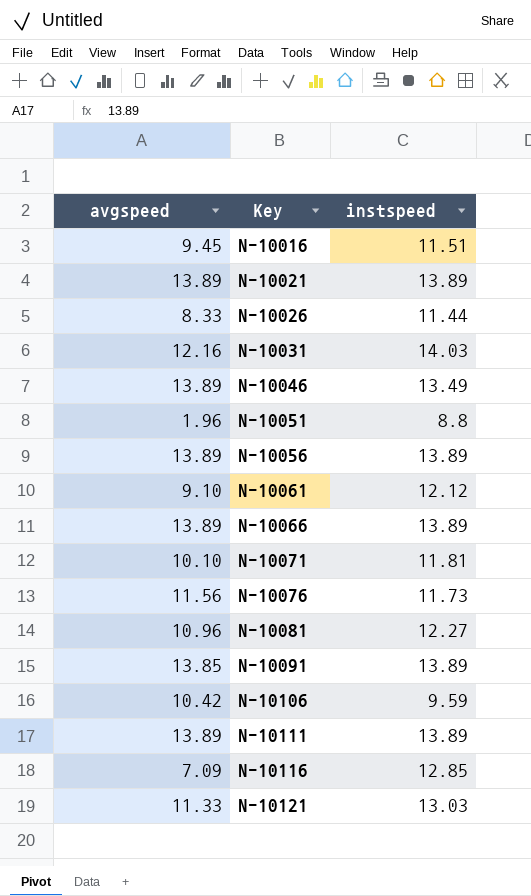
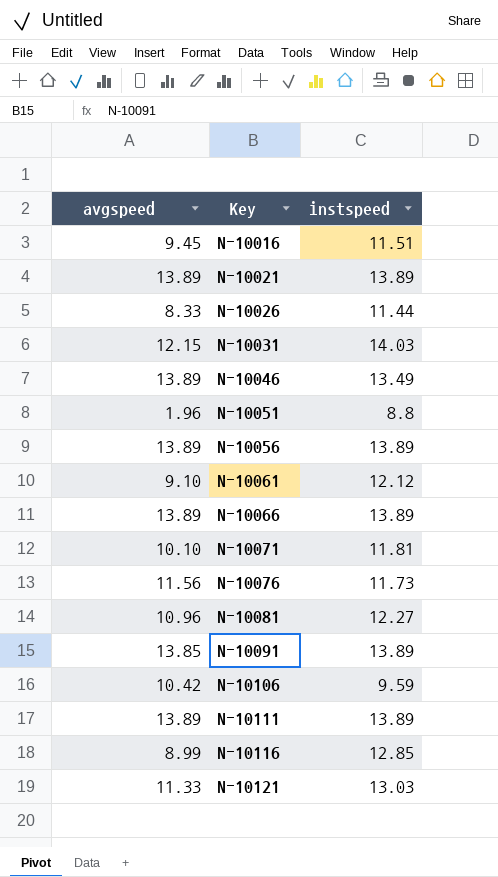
N-10031 | avgspeed: 12.16 -> 12.15
N-10116 | avgspeed: 7.09 -> 8.99

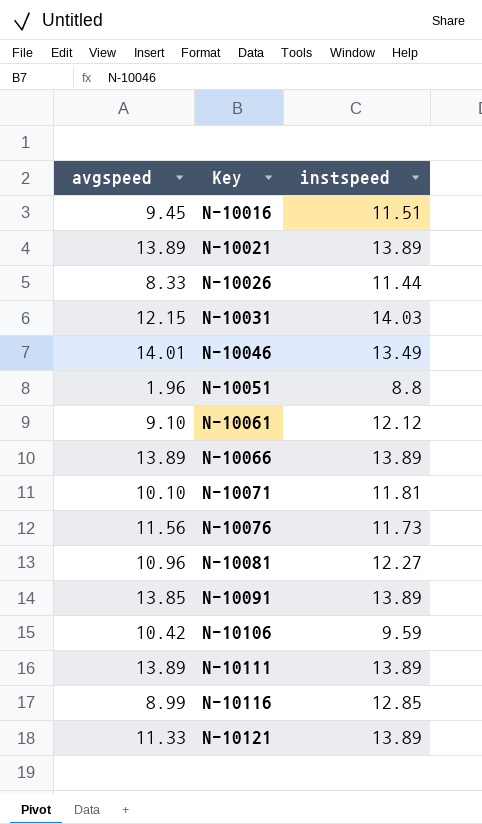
row N-10056: 13.89 | 13.89 -> none
N-10046 | avgspeed: 13.89 -> 14.01
N-10121 | instspeed: 13.03 -> 13.89

